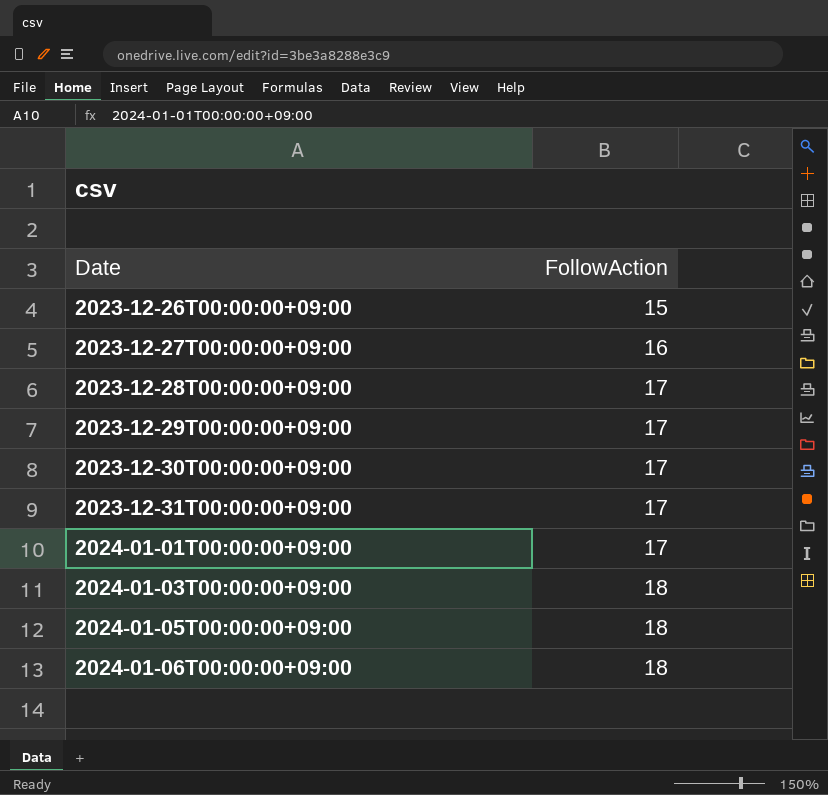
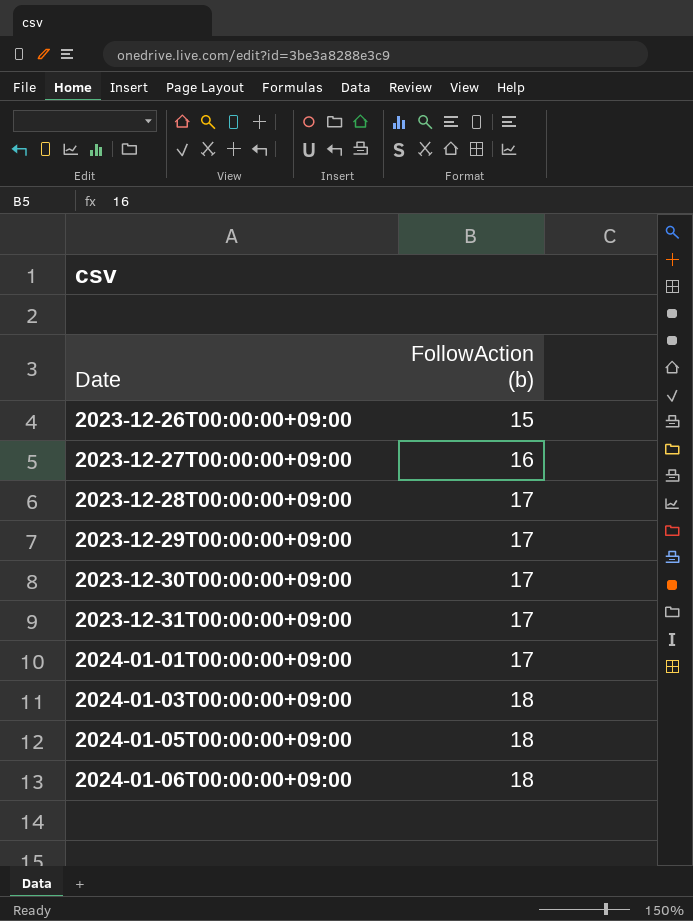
column name: FollowAction -> FollowAction (b)

